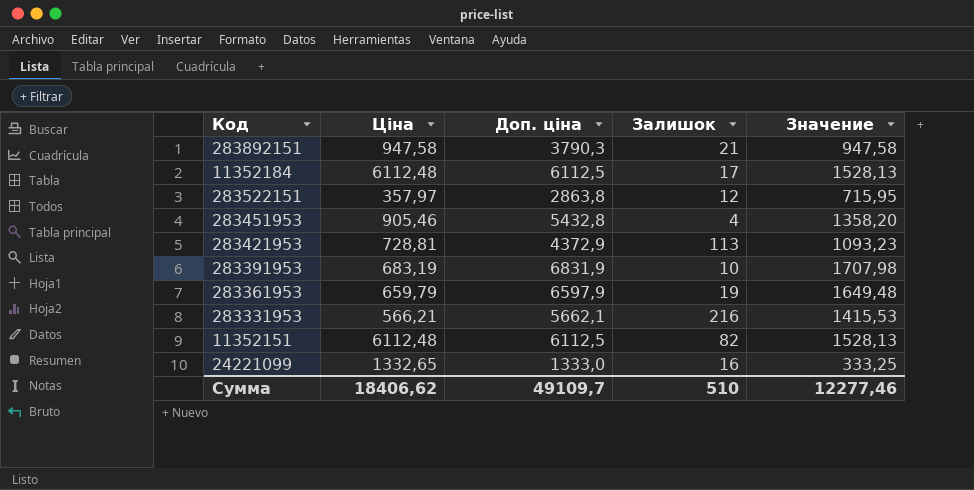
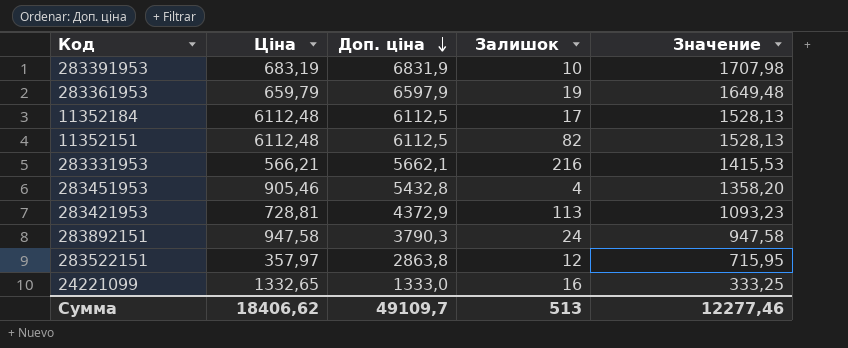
row order: none -> Доп. ціна descending
283892151 | Залишок: 21 -> 24
Сумма | Залишок: 510 -> 513

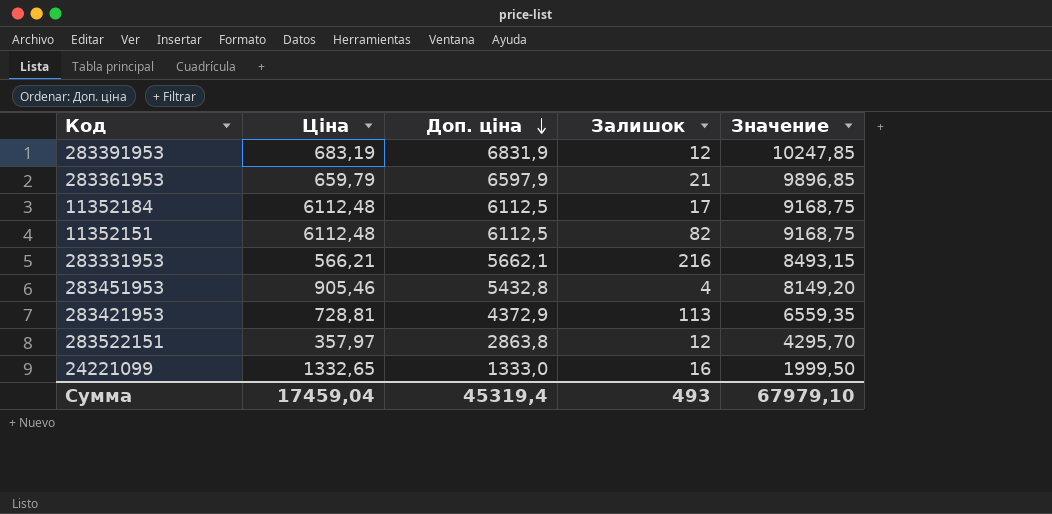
column Значение | formula: [Доп. ціна] * 0,25 -> [Доп. ціна] * 1,5
row 283892151: 947,58 | 3790,3 | 24 | 947,58 -> none
283391953 | Залишок: 10 -> 12
283361953 | Залишок: 19 -> 21
Сумма | Ціна: 18406,62 -> 17459,04
Сумма | Доп. ціна: 49109,7 -> 45319,4
Сумма | Залишок: 513 -> 493
Сумма | Значение: 12277,46 -> 67979,10

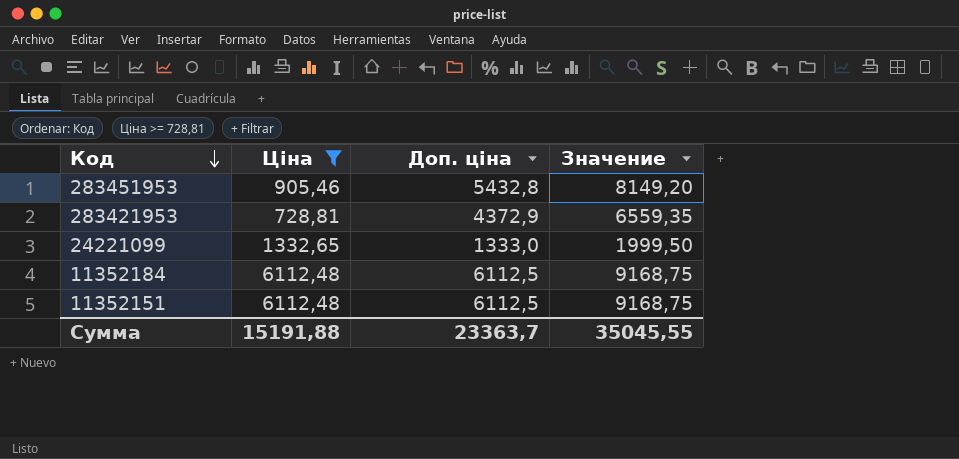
filter: none -> Ціна >= 728,81
row order: Доп. ціна descending -> Код descending
column Залишок | position: 4 -> none
Сумма | Ціна: 17459,04 -> 15191,88
Сумма | Доп. ціна: 45319,4 -> 23363,7
Сумма | Значение: 67979,10 -> 35045,55

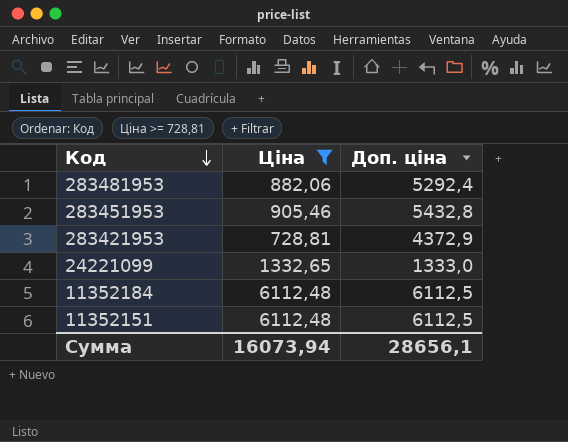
column Значение | formula: [Доп. ціна] * 1,5 -> none
row 283481953: none -> 882,06 | 5292,4
Сумма | Ціна: 15191,88 -> 16073,94
Сумма | Доп. ціна: 23363,7 -> 28656,1

